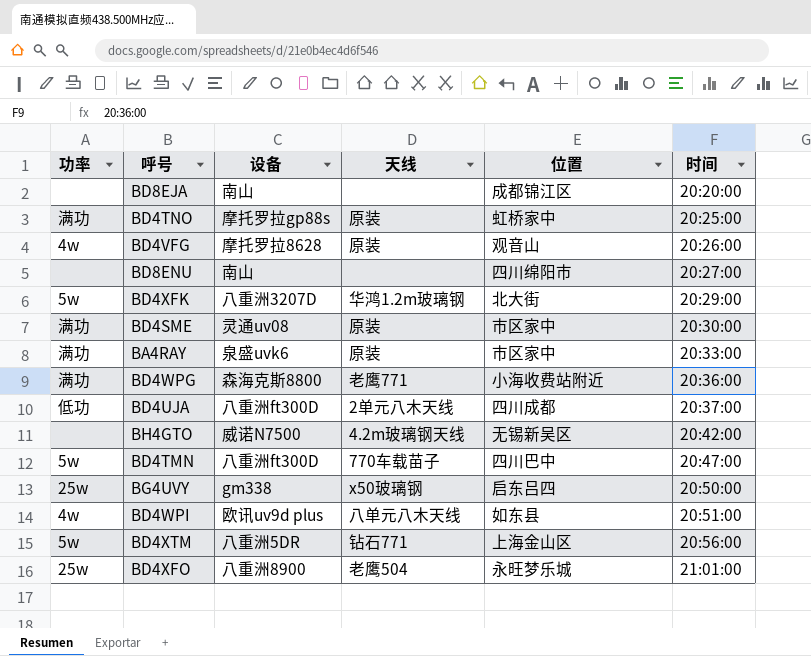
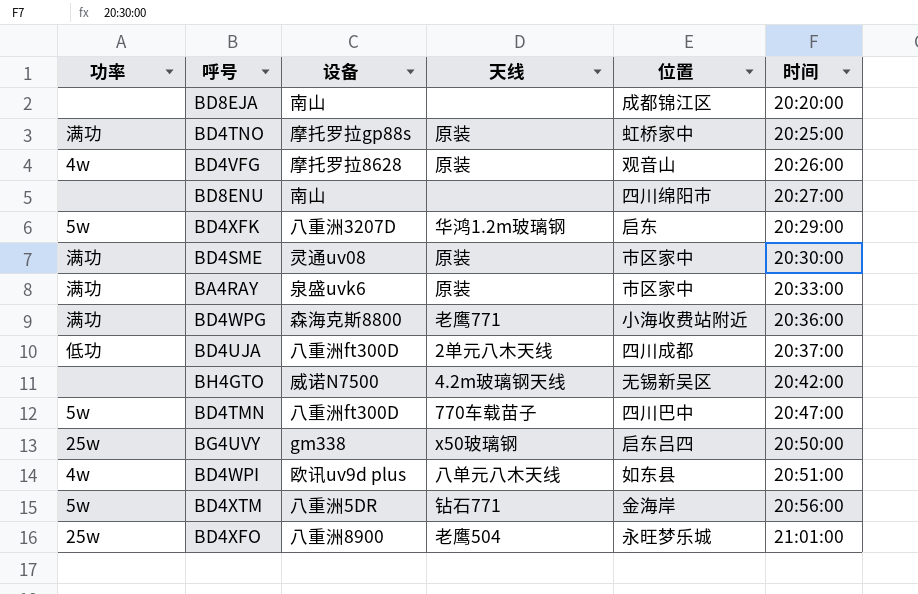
BD4XFK | 位置: 北大街 -> 启东
BD4XTM | 位置: 上海金山区 -> 金海岸

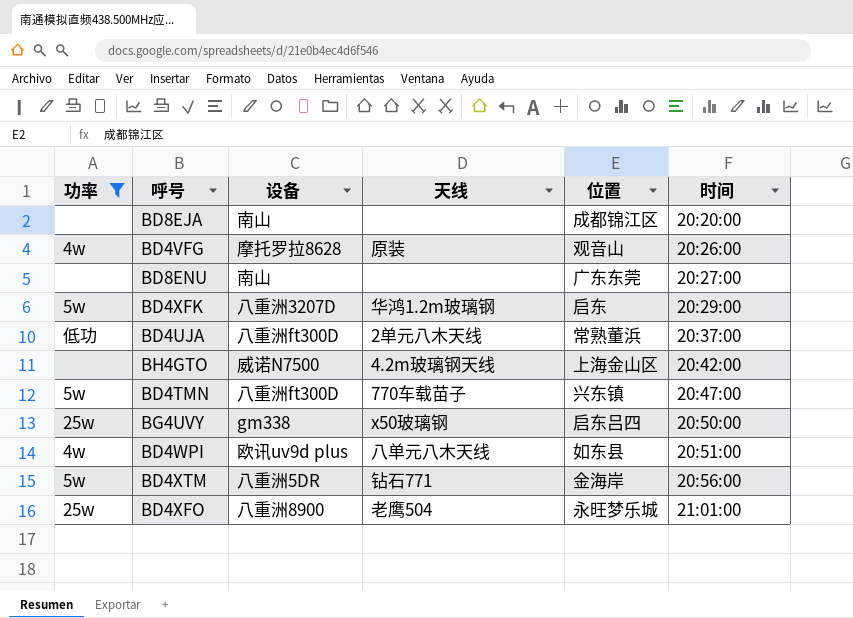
filter: none -> 功率 != 满功
BD8ENU | 位置: 四川绵阳市 -> 广东东莞
BD4UJA | 位置: 四川成都 -> 常熟董浜
BH4GTO | 位置: 无锡新吴区 -> 上海金山区
BD4TMN | 位置: 四川巴中 -> 兴东镇

